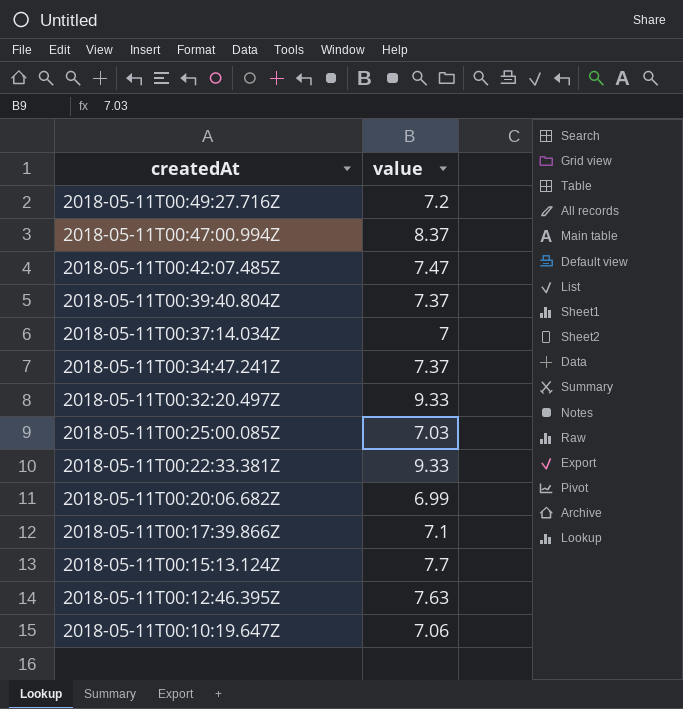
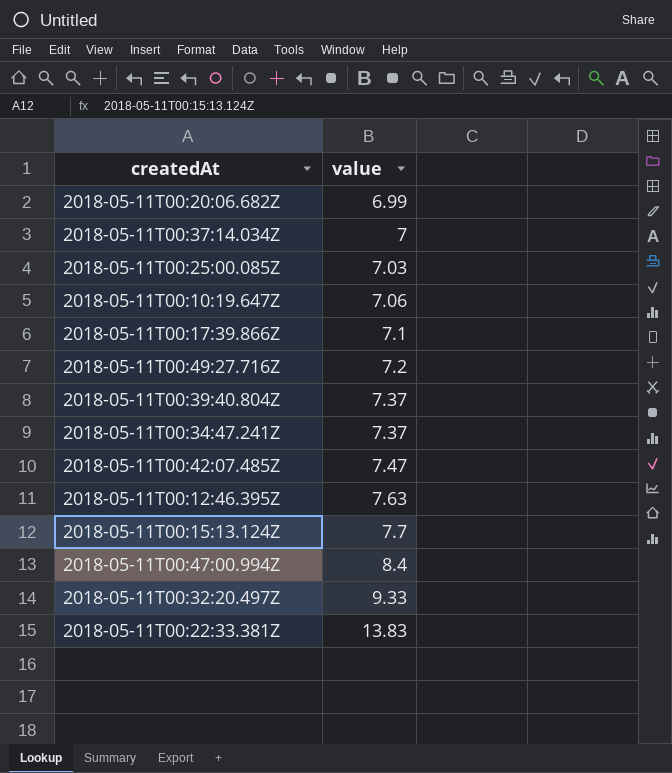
row order: createdAt descending -> value ascending
2018-05-11T00:47:00.994Z | value: 8.37 -> 8.4
2018-05-11T00:22:33.381Z | value: 9.33 -> 13.83

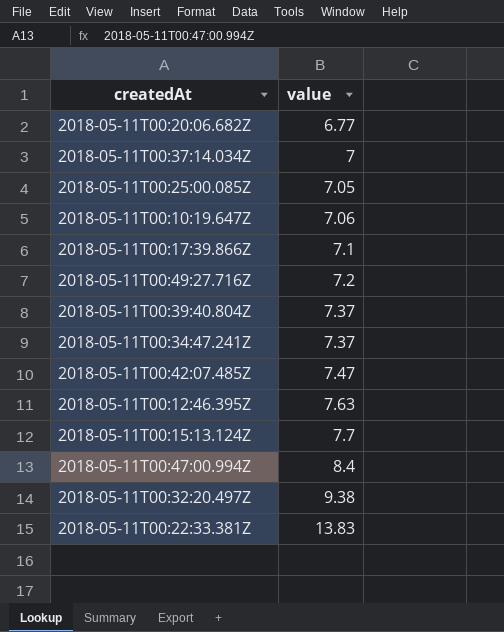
2018-05-11T00:20:06.682Z | value: 6.99 -> 6.77
2018-05-11T00:25:00.085Z | value: 7.03 -> 7.05
2018-05-11T00:32:20.497Z | value: 9.33 -> 9.38

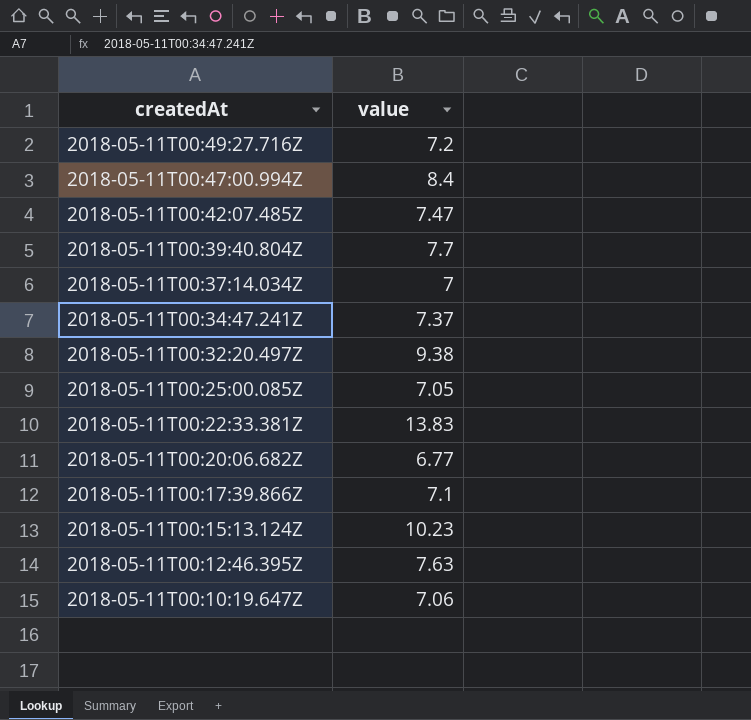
row order: value ascending -> createdAt descending
2018-05-11T00:39:40.804Z | value: 7.37 -> 7.7
2018-05-11T00:15:13.124Z | value: 7.7 -> 10.23

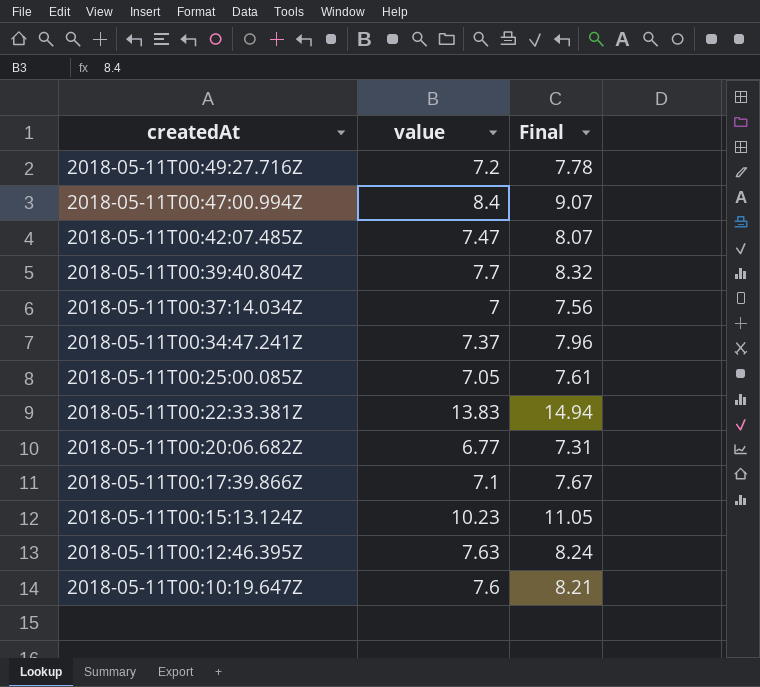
column Final | formula: none -> [value] * 1.08
row 2018-05-11T00:32:20.497Z: 9.38 -> none
2018-05-11T00:10:19.647Z | value: 7.06 -> 7.6

